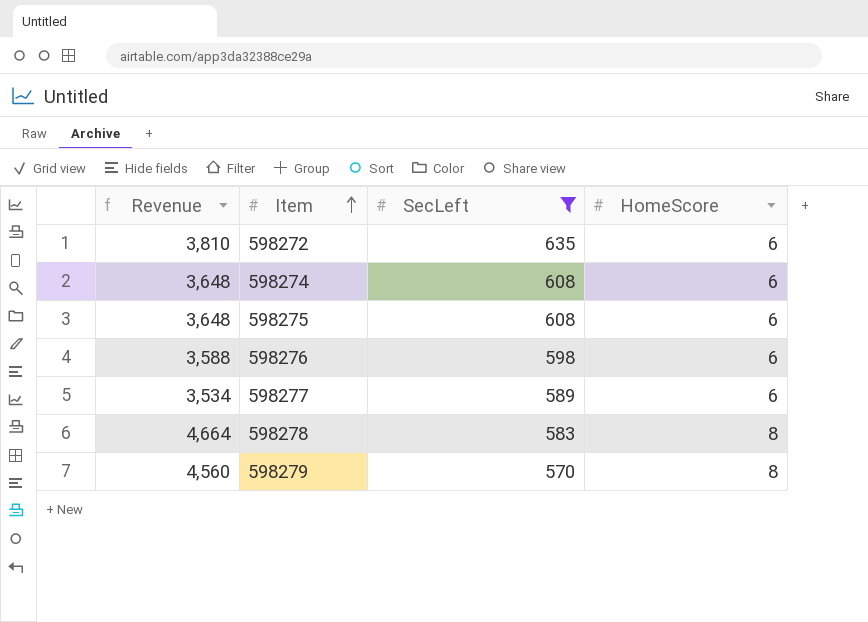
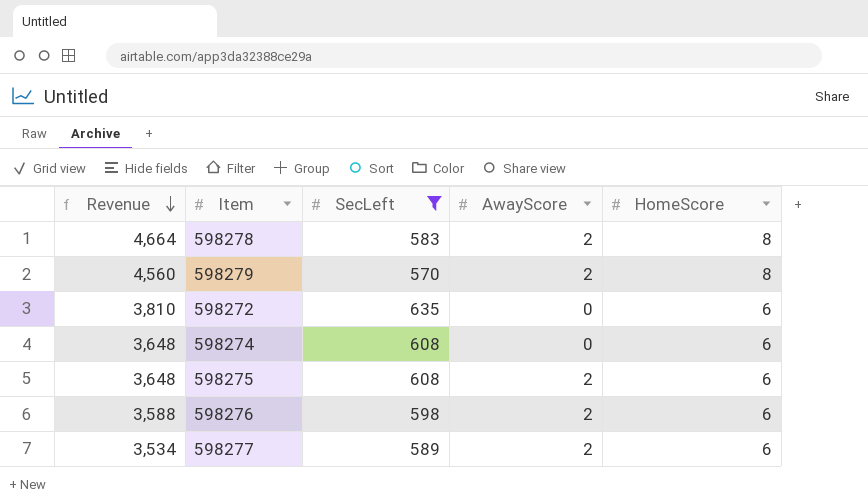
row order: Item ascending -> Revenue descending
column AwayScore | position: none -> 4

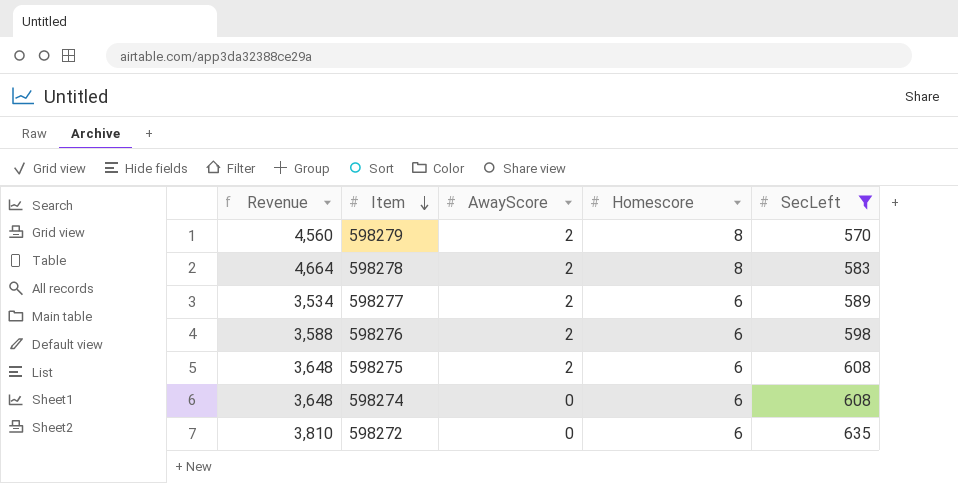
row order: Revenue descending -> Item descending
column name: HomeScore -> Homescore
column SecLeft | position: 3 -> 5

